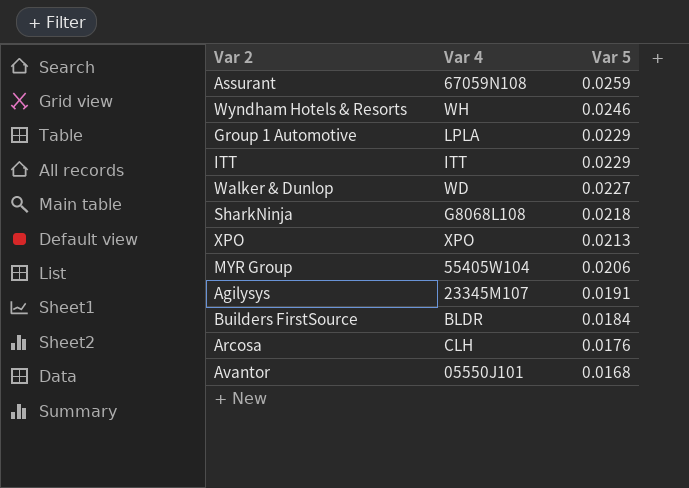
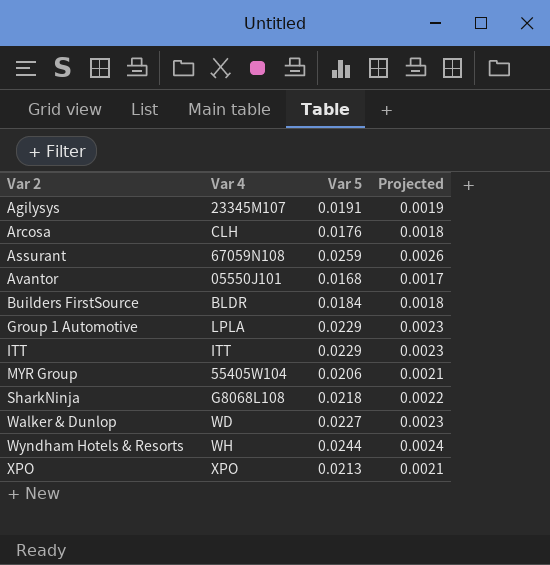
row order: Var 5 descending -> Var 2 ascending
column Projected | formula: none -> [Var 5] * 0.1
Wyndham Hotels & Resorts | Var 5: 0.0246 -> 0.0244

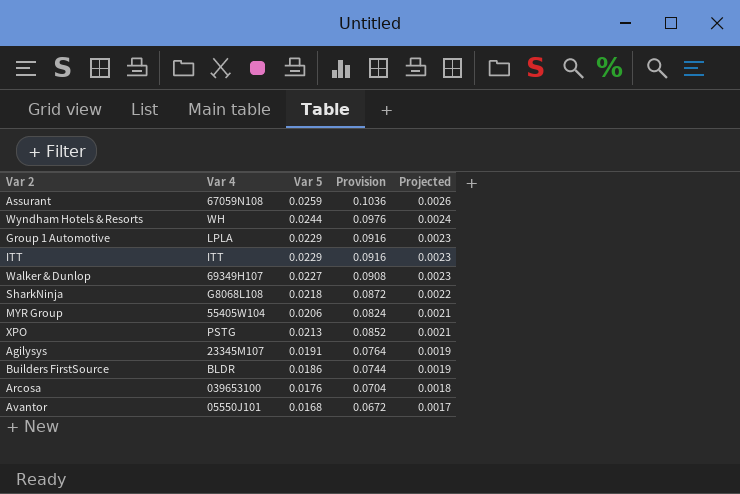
row order: Var 2 ascending -> Projected descending
column Provision | formula: none -> [Var 5] * 4
Walker & Dunlop | Var 4: WD -> 69349H107
XPO | Var 4: XPO -> PSTG
Builders FirstSource | Var 5: 0.0184 -> 0.0186
Builders FirstSource | Projected: 0.0018 -> 0.0019
Arcosa | Var 4: CLH -> 039653100

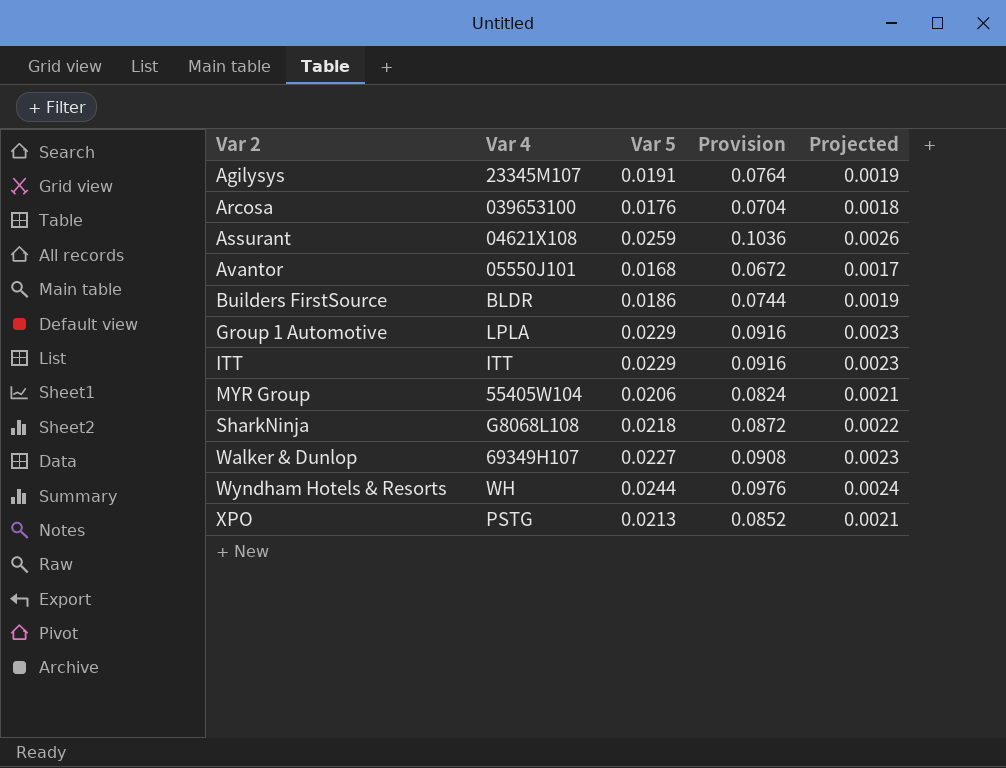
row order: Projected descending -> Var 2 ascending
Assurant | Var 4: 67059N108 -> 04621X108

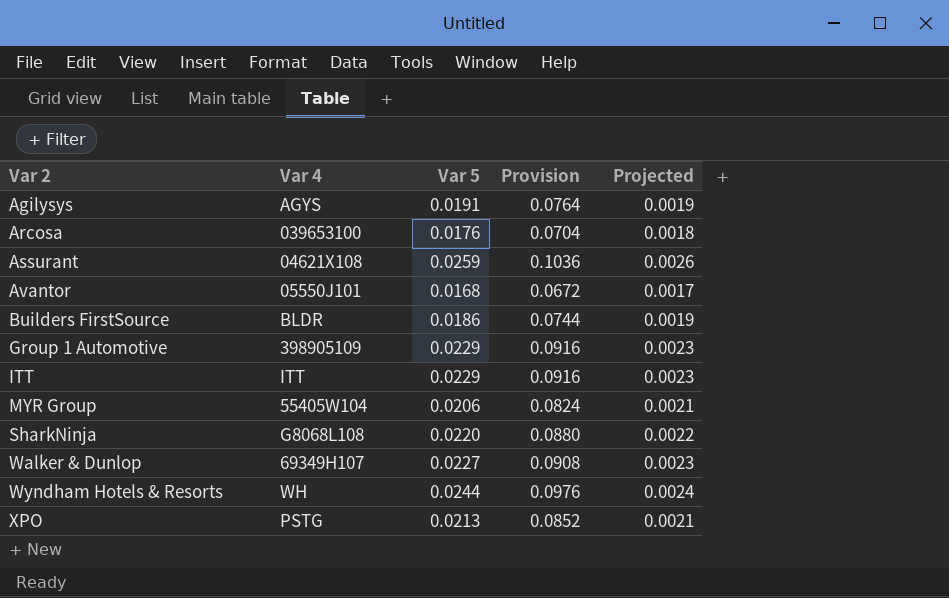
Agilysys | Var 4: 23345M107 -> AGYS
Group 1 Automotive | Var 4: LPLA -> 398905109
SharkNinja | Var 5: 0.0218 -> 0.0220
SharkNinja | Provision: 0.0872 -> 0.0880

